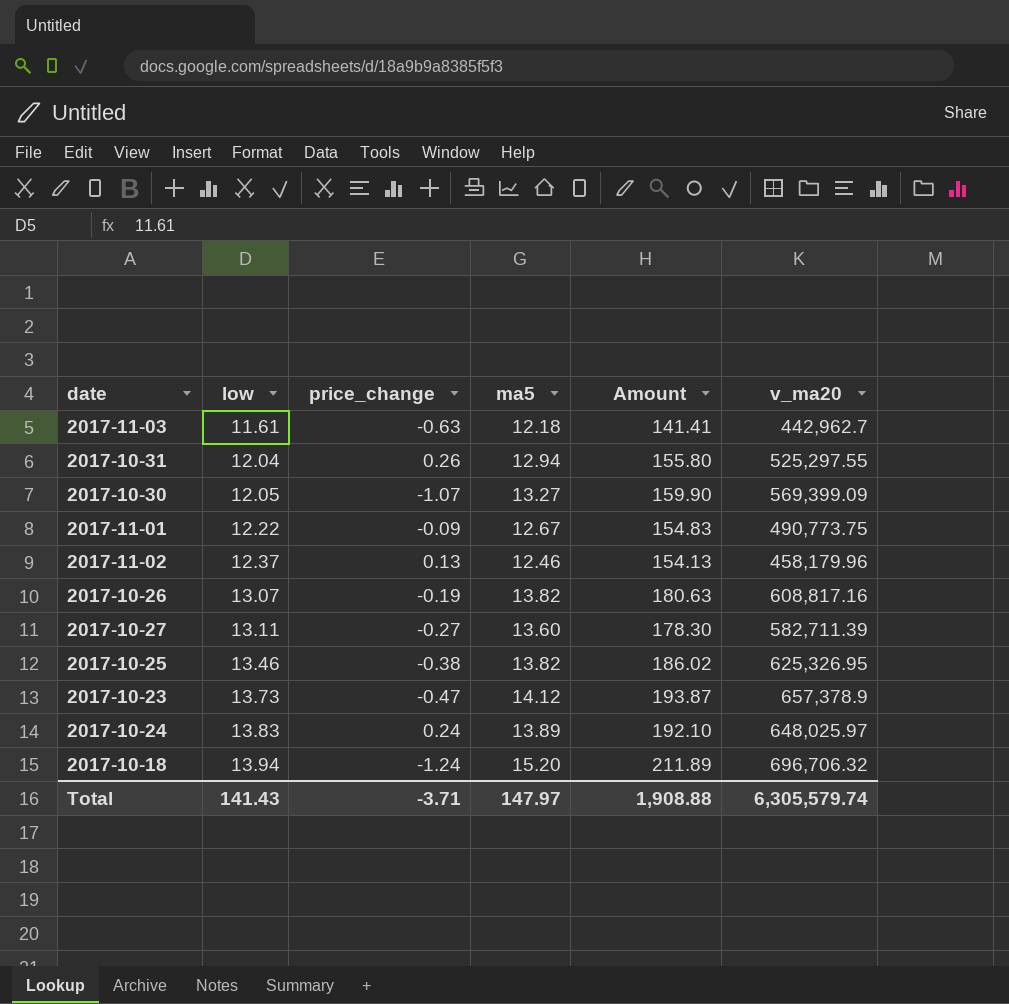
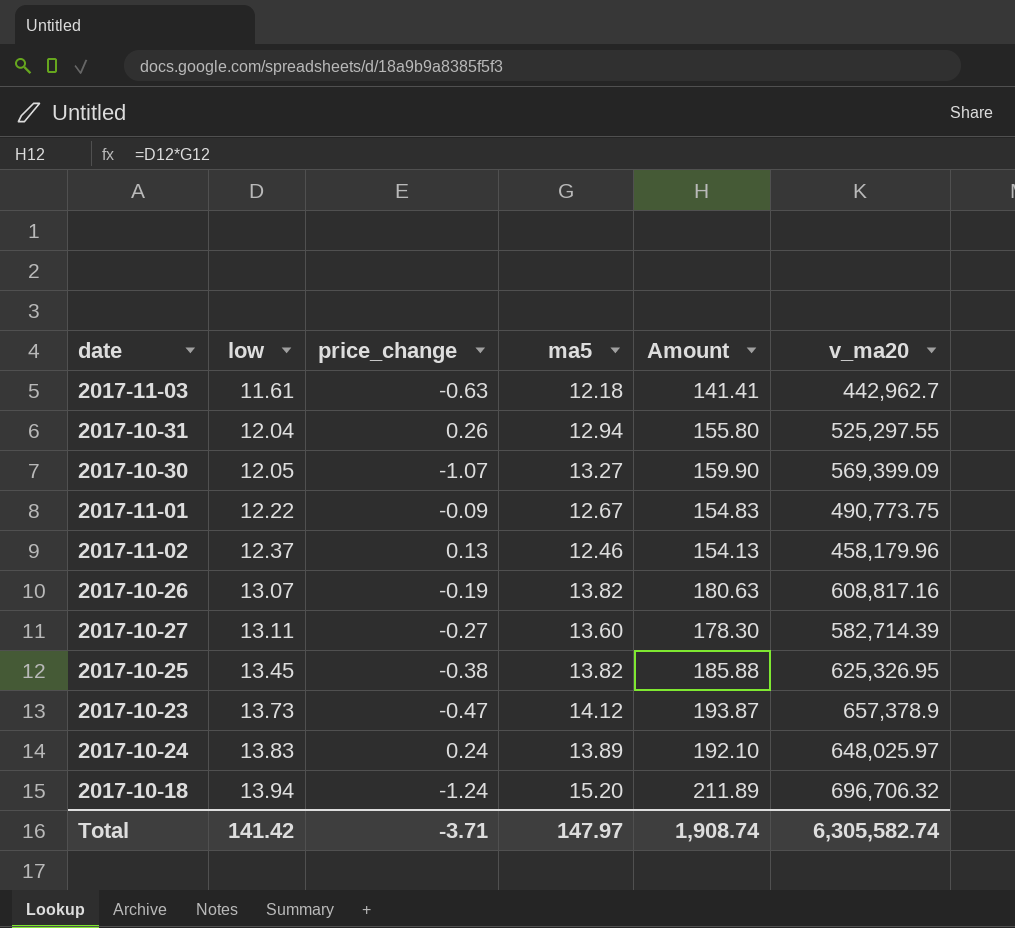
2017-10-27 | v_ma20: 582,711.39 -> 582,714.39
2017-10-25 | low: 13.46 -> 13.45
2017-10-25 | Amount: 186.02 -> 185.88
Total | low: 141.43 -> 141.42
Total | Amount: 1,908.88 -> 1,908.74
Total | v_ma20: 6,305,579.74 -> 6,305,582.74

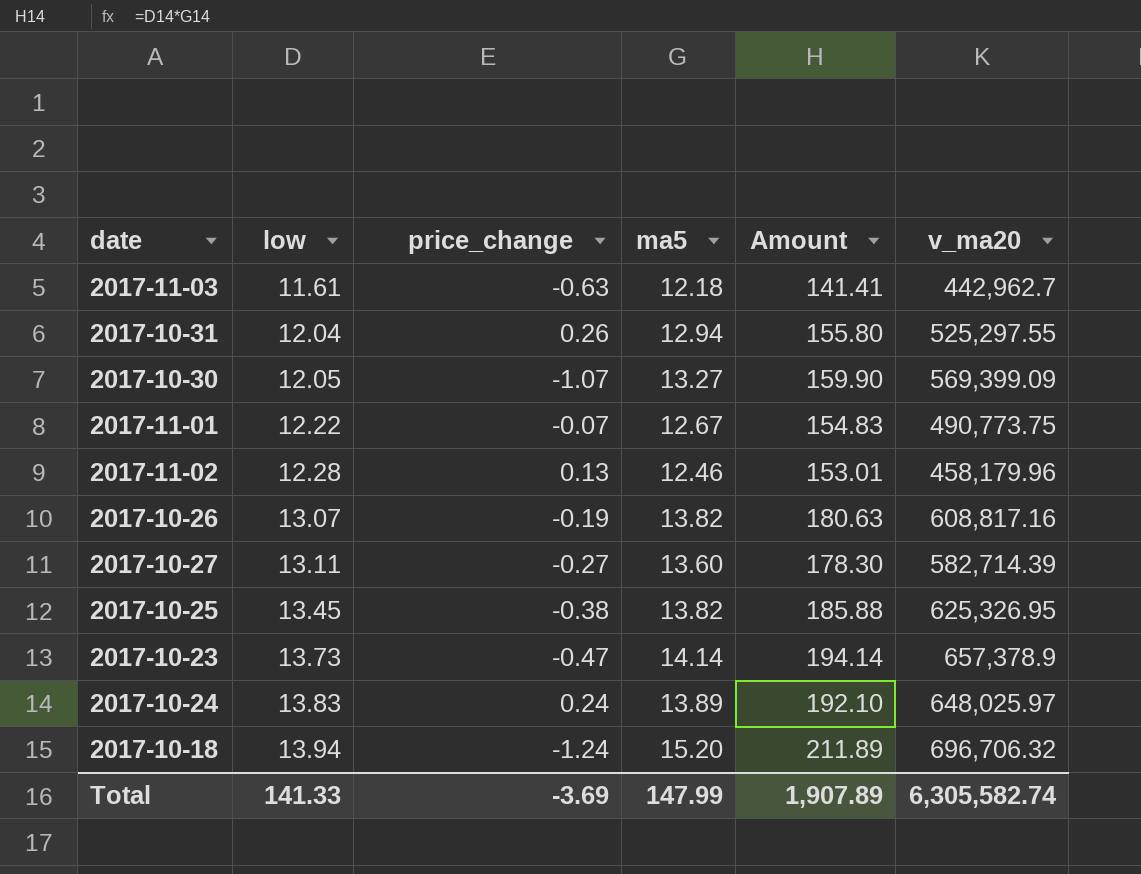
2017-11-01 | price_change: -0.09 -> -0.07
2017-11-02 | low: 12.37 -> 12.28
2017-11-02 | Amount: 154.13 -> 153.01
2017-10-23 | ma5: 14.12 -> 14.14
2017-10-23 | Amount: 193.87 -> 194.14
Total | low: 141.42 -> 141.33
Total | price_change: -3.71 -> -3.69
Total | ma5: 147.97 -> 147.99
Total | Amount: 1,908.74 -> 1,907.89

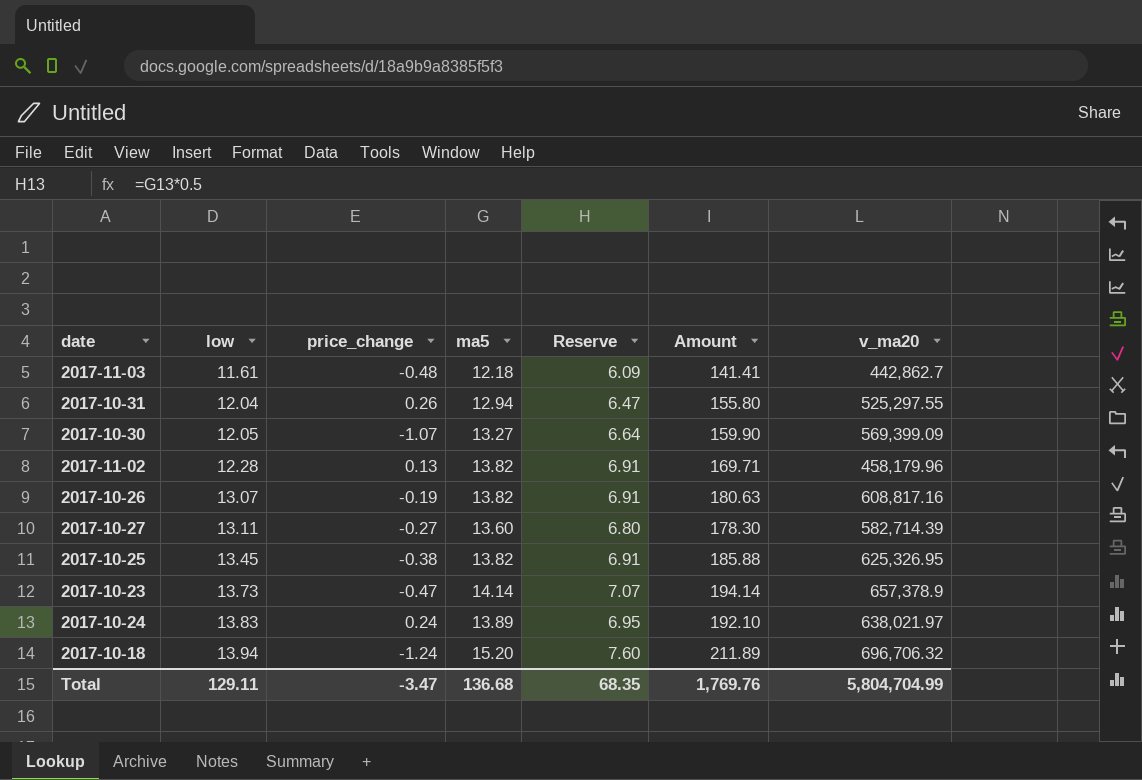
column Reserve | formula: none -> [ma5] * 0.5
row 2017-11-01: 12.22 | -0.07 | 12.67 | 154.83 | 490,773.75 -> none
2017-11-03 | price_change: -0.63 -> -0.48
2017-11-03 | v_ma20: 442,962.7 -> 442,862.7
2017-11-02 | ma5: 12.46 -> 13.82
2017-11-02 | Amount: 153.01 -> 169.71
2017-10-24 | v_ma20: 648,025.97 -> 638,021.97
Total | low: 141.33 -> 129.11
Total | price_change: -3.69 -> -3.47
Total | ma5: 147.99 -> 136.68
Total | Amount: 1,907.89 -> 1,769.76
Total | v_ma20: 6,305,582.74 -> 5,804,704.99

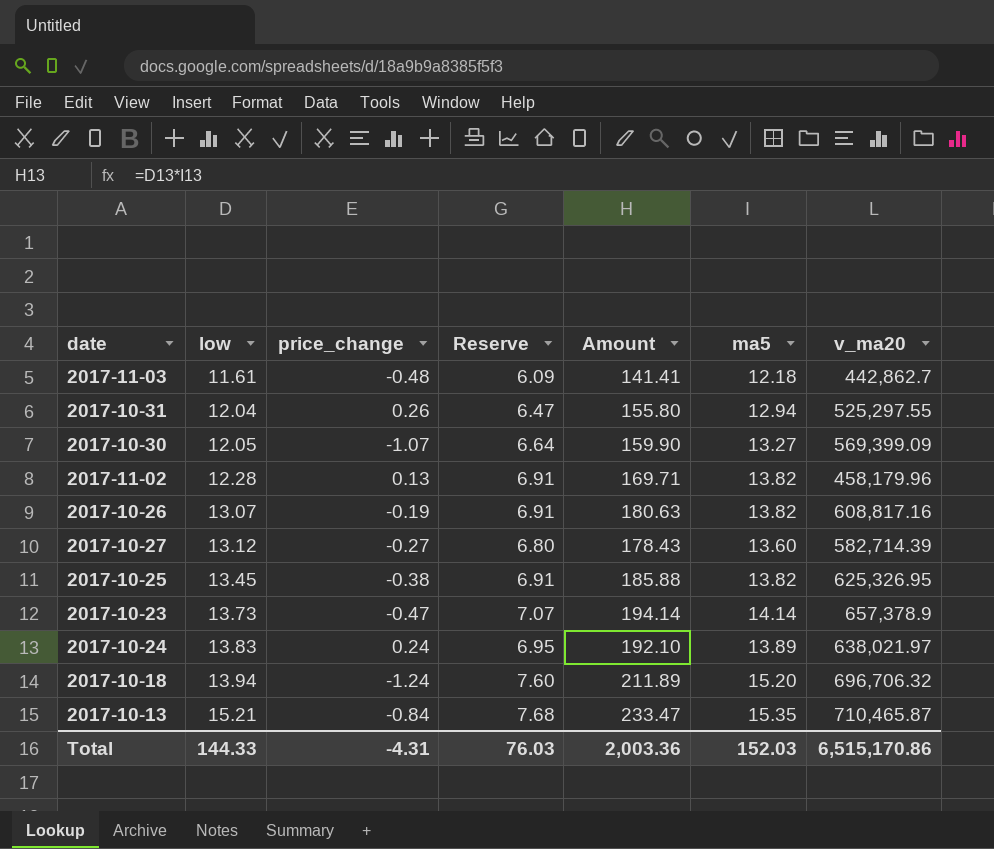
column ma5 | position: 4 -> 6
2017-10-27 | low: 13.11 -> 13.12
2017-10-27 | Amount: 178.30 -> 178.43
row 2017-10-13: none -> 15.21 | -0.84 | 7.68 | 233.47 | 15.35 | 710,465.87
Total | low: 129.11 -> 144.33
Total | price_change: -3.47 -> -4.31
Total | Reserve: 68.35 -> 76.03
Total | Amount: 1,769.76 -> 2,003.36
Total | ma5: 136.68 -> 152.03
Total | v_ma20: 5,804,704.99 -> 6,515,170.86

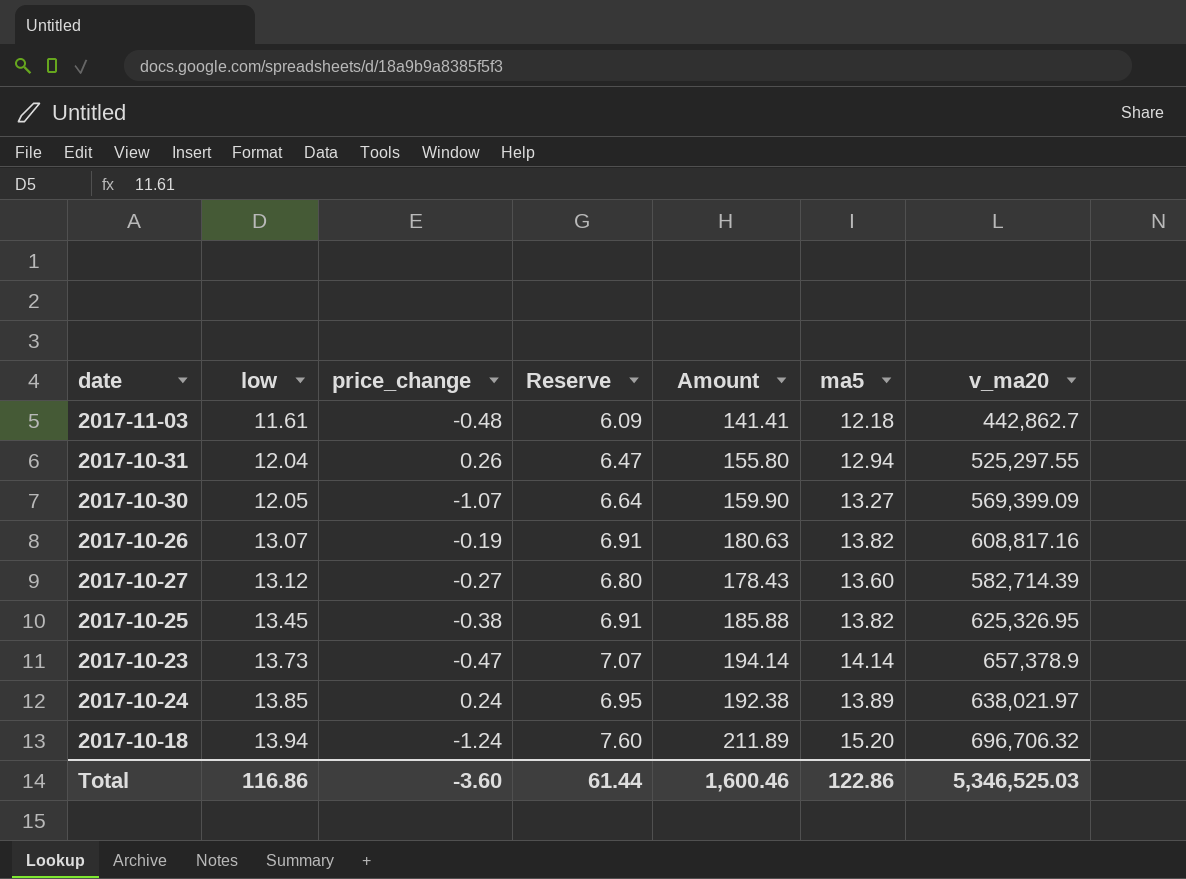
row 2017-11-02: 12.28 | 0.13 | 6.91 | 169.71 | 13.82 | 458,179.96 -> none
row 2017-10-13: 15.21 | -0.84 | 7.68 | 233.47 | 15.35 | 710,465.87 -> none
2017-10-24 | low: 13.83 -> 13.85
2017-10-24 | Amount: 192.10 -> 192.38
Total | low: 144.33 -> 116.86
Total | price_change: -4.31 -> -3.60
Total | Reserve: 76.03 -> 61.44
Total | Amount: 2,003.36 -> 1,600.46
Total | ma5: 152.03 -> 122.86
Total | v_ma20: 6,515,170.86 -> 5,346,525.03

